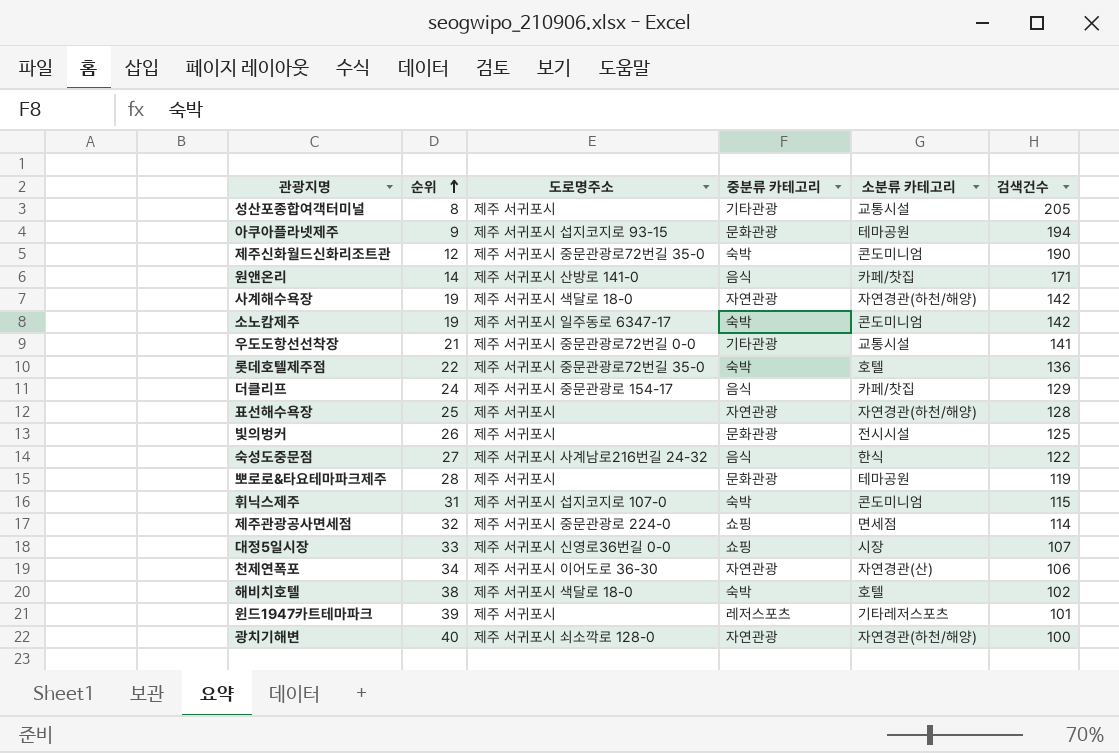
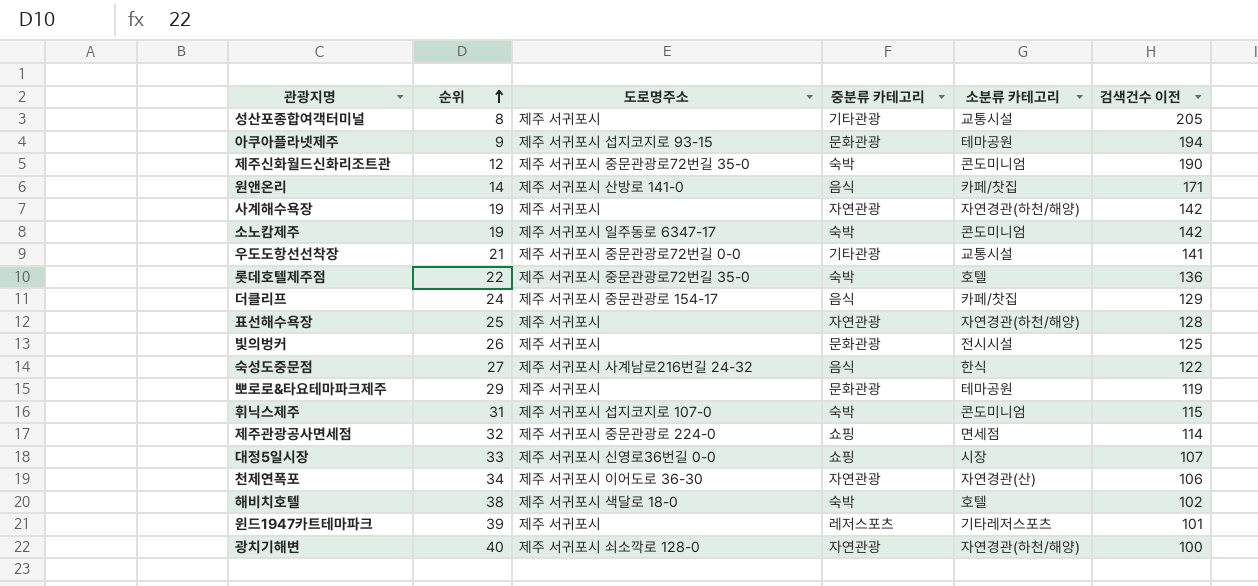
column name: 검색건수 -> 검색건수 이전
사계해수욕장 | 도로명주소: 제주 서귀포시 색달로 18-0 -> 제주 서귀포시
뽀로로&타요테마파크제주 | 순위: 28 -> 29

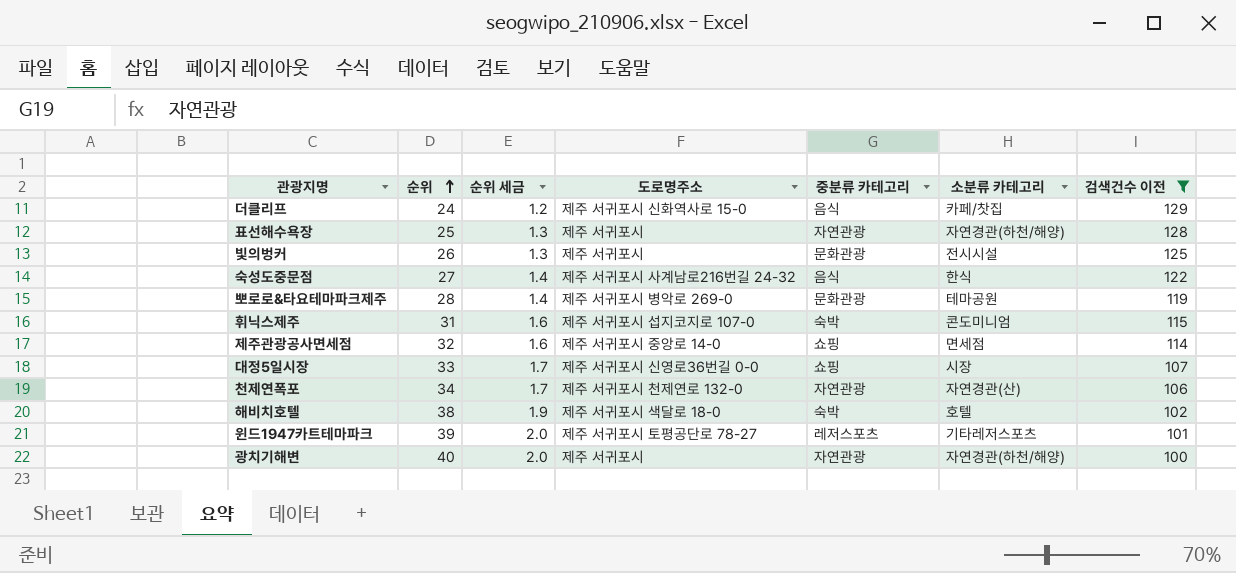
filter: none -> 검색건수 이전 <= 129
column 순위 세금 | formula: none -> [순위] * 0.05
더클리프 | 도로명주소: 제주 서귀포시 중문관광로 154-17 -> 제주 서귀포시 신화역사로 15-0
뽀로로&타요테마파크제주 | 순위: 29 -> 28
뽀로로&타요테마파크제주 | 도로명주소: 제주 서귀포시 -> 제주 서귀포시 병악로 269-0
제주관광공사면세점 | 도로명주소: 제주 서귀포시 중문관광로 224-0 -> 제주 서귀포시 중앙로 14-0
천제연폭포 | 도로명주소: 제주 서귀포시 이어도로 36-30 -> 제주 서귀포시 천제연로 132-0
윈드1947카트테마파크 | 도로명주소: 제주 서귀포시 -> 제주 서귀포시 토평공단로 78-27
광치기해변 | 도로명주소: 제주 서귀포시 쇠소깍로 128-0 -> 제주 서귀포시

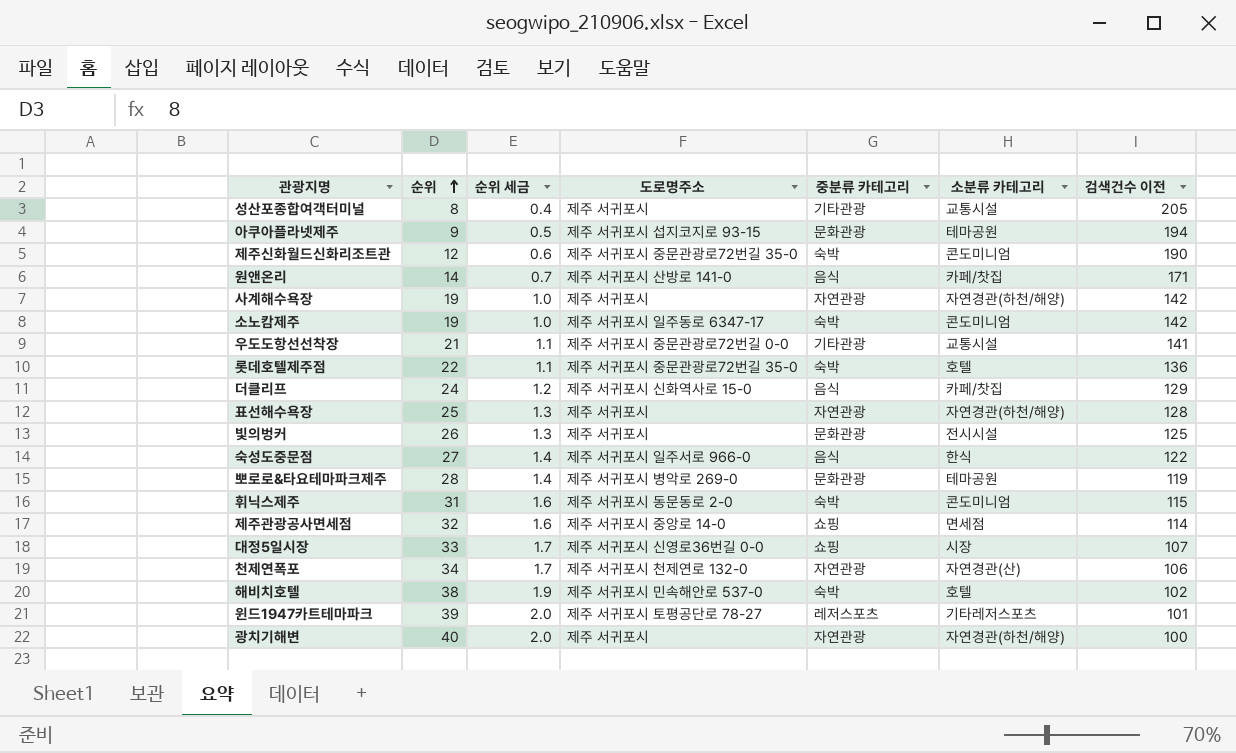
filter: 검색건수 이전 <= 129 -> none
숙성도중문점 | 도로명주소: 제주 서귀포시 사계남로216번길 24-32 -> 제주 서귀포시 일주서로 966-0
휘닉스제주 | 도로명주소: 제주 서귀포시 섭지코지로 107-0 -> 제주 서귀포시 동문동로 2-0
해비치호텔 | 도로명주소: 제주 서귀포시 색달로 18-0 -> 제주 서귀포시 민속해안로 537-0

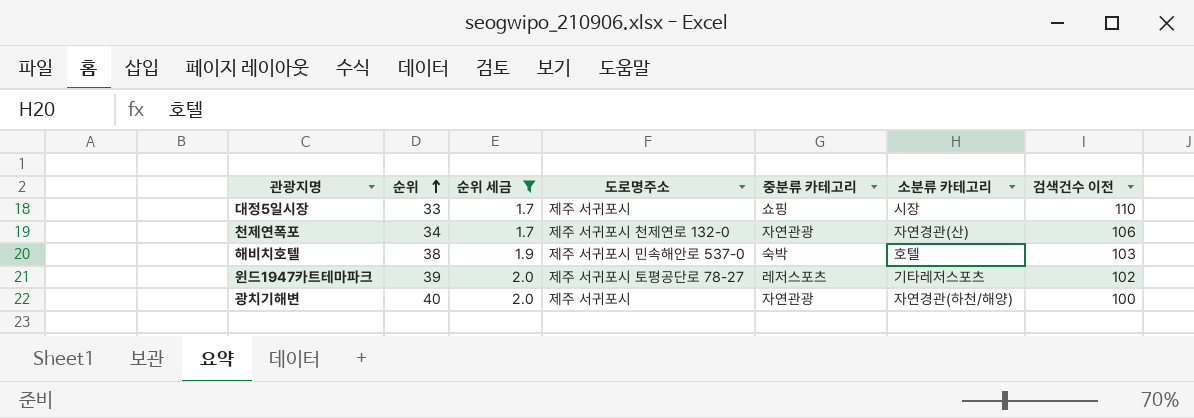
filter: none -> 순위 세금 >= 1.7
대정5일시장 | 도로명주소: 제주 서귀포시 신영로36번길 0-0 -> 제주 서귀포시
대정5일시장 | 검색건수 이전: 107 -> 110
해비치호텔 | 검색건수 이전: 102 -> 103
윈드1947카트테마파크 | 검색건수 이전: 101 -> 102

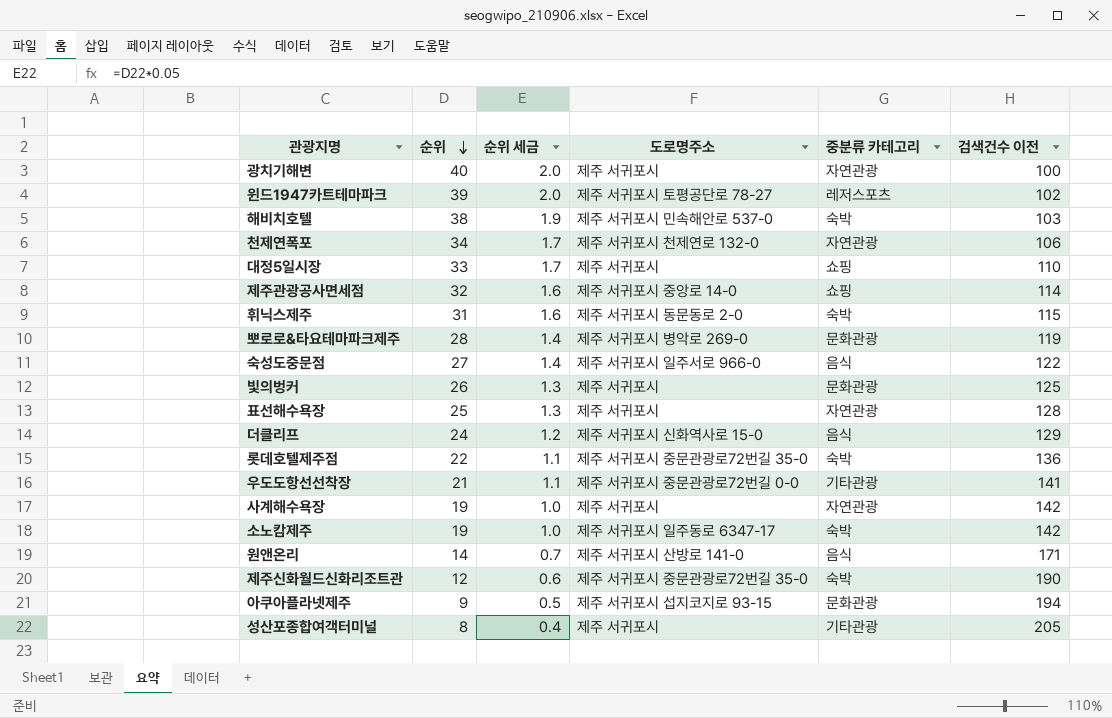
filter: 순위 세금 >= 1.7 -> none
row order: 순위 ascending -> 순위 descending
column 소분류 카테고리 | position: 6 -> none

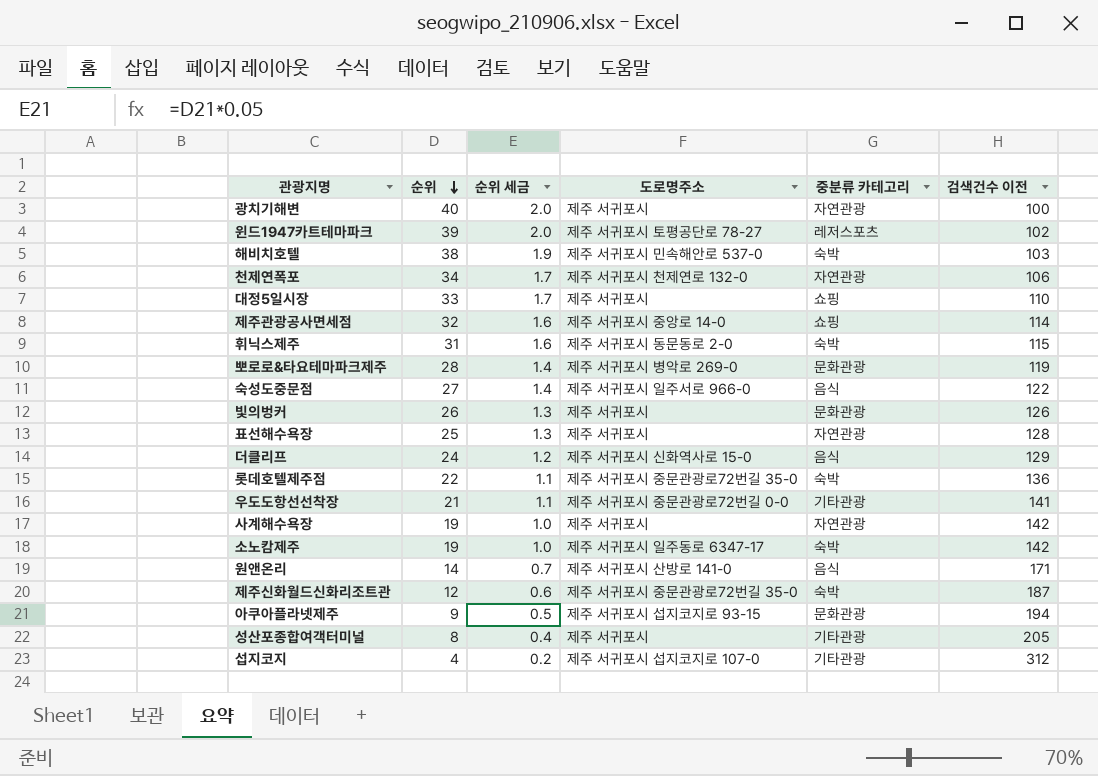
빛의벙커 | 검색건수 이전: 125 -> 126
제주신화월드신화리조트관 | 검색건수 이전: 190 -> 187
row 섭지코지: none -> 4 | 0.2 | 제주 서귀포시 섭지코지로 107-0 | 기타관광 | 312

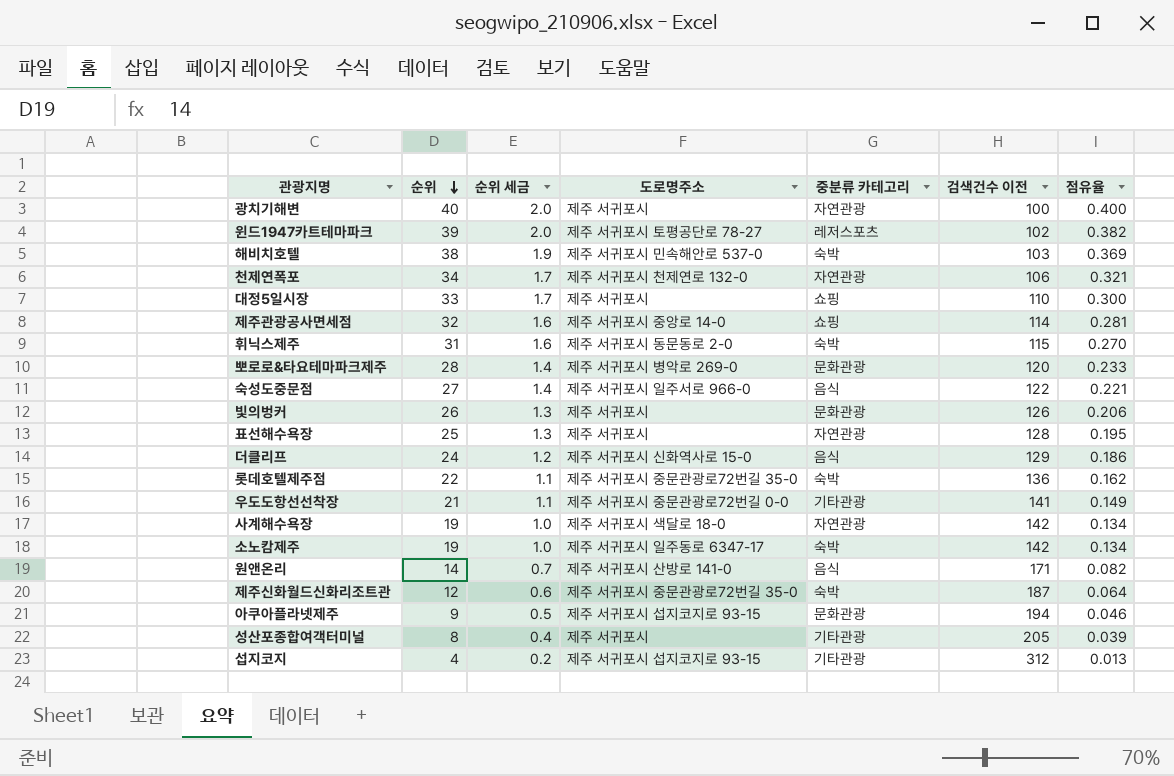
column 점유율 | formula: none -> [순위] / [검색건수 이전]
뽀로로&타요테마파크제주 | 검색건수 이전: 119 -> 120
사계해수욕장 | 도로명주소: 제주 서귀포시 -> 제주 서귀포시 색달로 18-0
섭지코지 | 도로명주소: 제주 서귀포시 섭지코지로 107-0 -> 제주 서귀포시 섭지코지로 93-15

